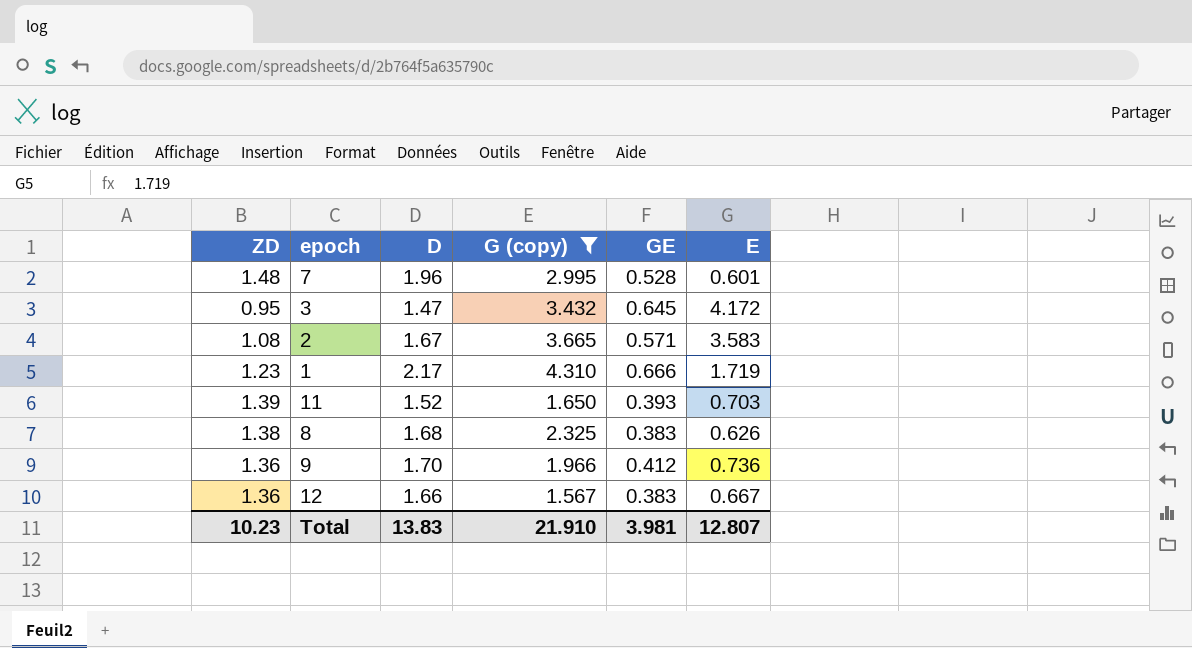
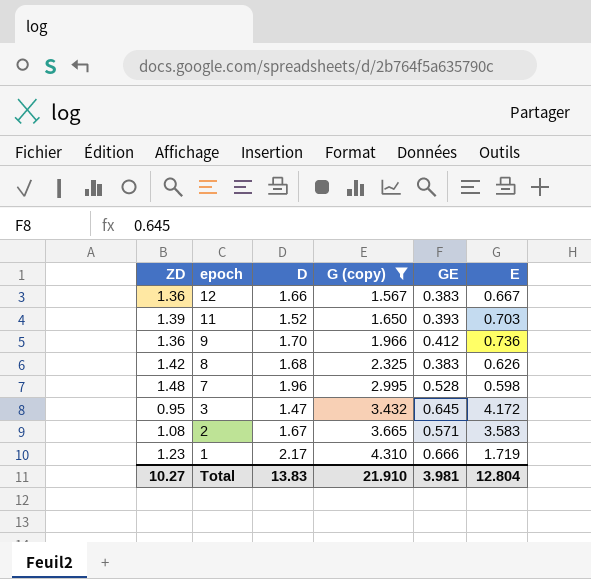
row order: none -> epoch descending
8 | ZD: 1.38 -> 1.42
7 | E: 0.601 -> 0.598
Total | ZD: 10.23 -> 10.27
Total | E: 12.807 -> 12.804

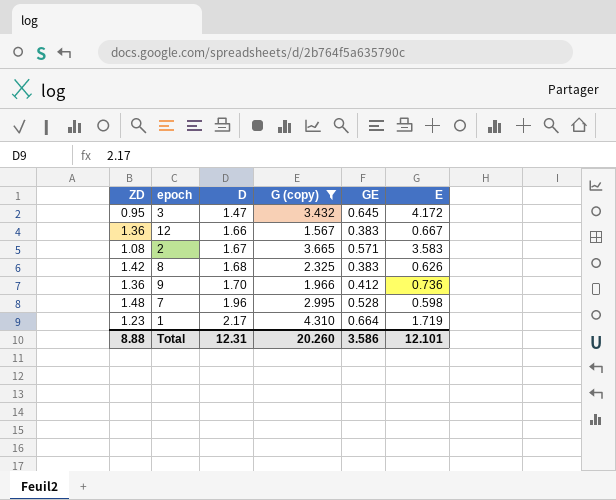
row order: epoch descending -> D ascending
row 11: 1.39 | 1.52 | 1.650 | 0.393 | 0.703 -> none
1 | GE: 0.666 -> 0.664
Total | ZD: 10.27 -> 8.88
Total | D: 13.83 -> 12.31
Total | G (copy): 21.910 -> 20.260
Total | GE: 3.981 -> 3.586
Total | E: 12.804 -> 12.101

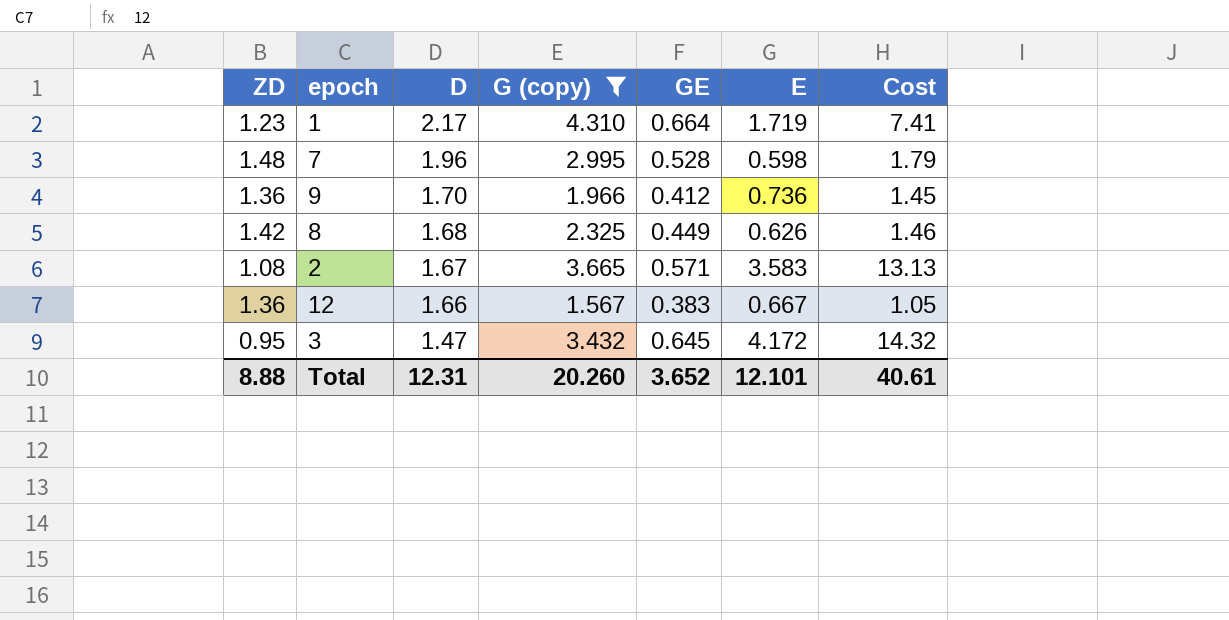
row order: D ascending -> D descending
column Cost | formula: none -> [G (copy)] * [E]
8 | GE: 0.383 -> 0.449
Total | GE: 3.586 -> 3.652

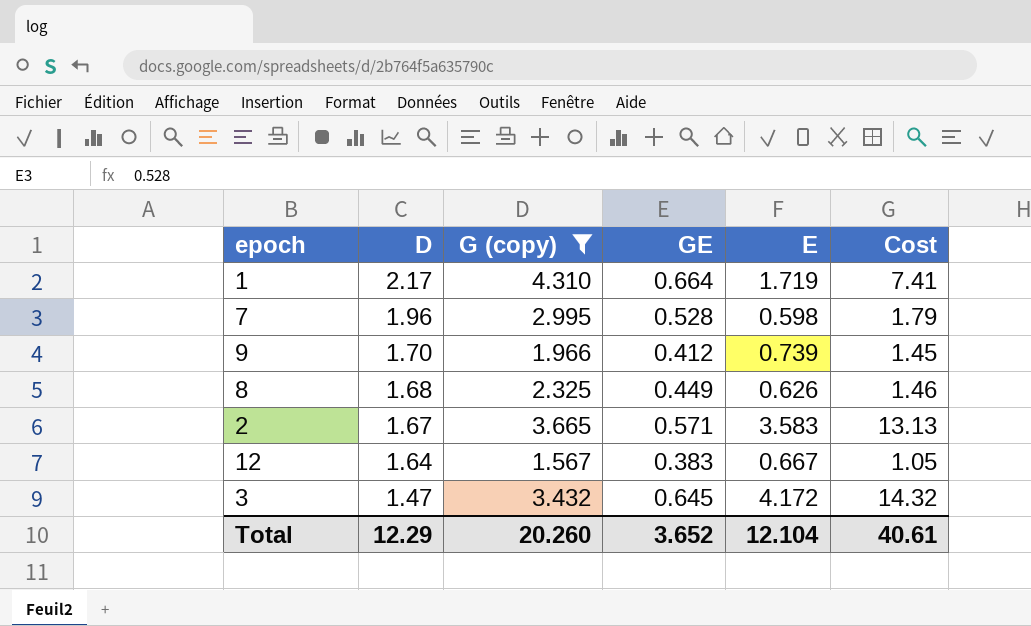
column ZD | position: 1 -> none
9 | E: 0.736 -> 0.739
12 | D: 1.66 -> 1.64
Total | D: 12.31 -> 12.29
Total | E: 12.101 -> 12.104

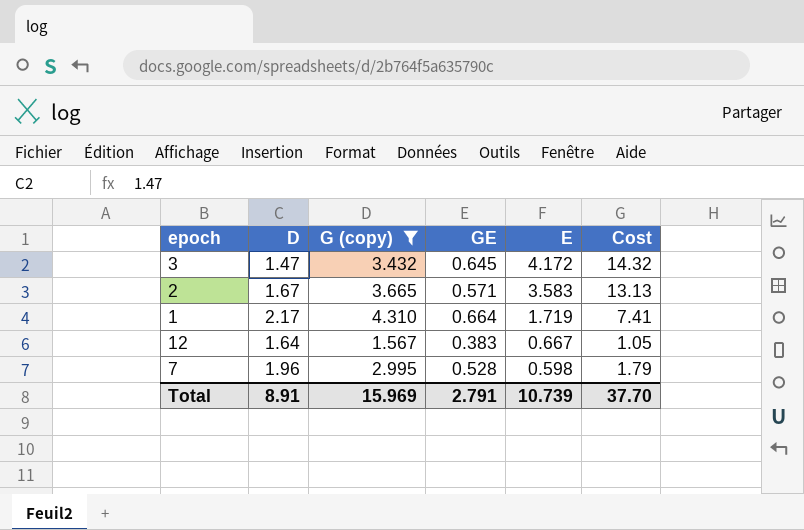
row order: D descending -> E descending
row 9: 1.70 | 1.966 | 0.412 | 0.739 | 1.45 -> none
row 8: 1.68 | 2.325 | 0.449 | 0.626 | 1.46 -> none
Total | D: 12.29 -> 8.91
Total | G (copy): 20.260 -> 15.969
Total | GE: 3.652 -> 2.791
Total | E: 12.104 -> 10.739
Total | Cost: 40.61 -> 37.70

